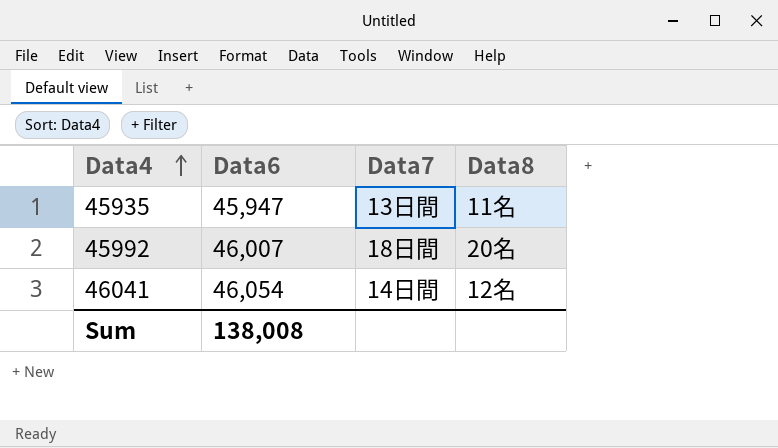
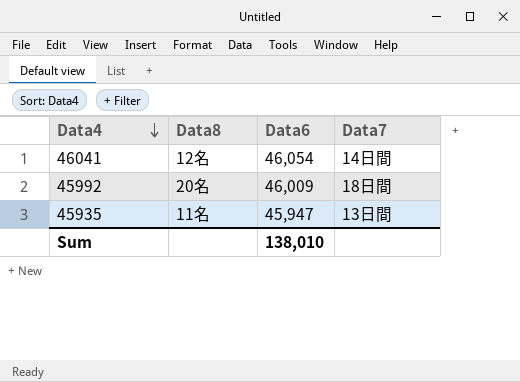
row order: Data4 ascending -> Data4 descending
column Data8 | position: 4 -> 2
45992 | Data6: 46,007 -> 46,009
Sum | Data6: 138,008 -> 138,010

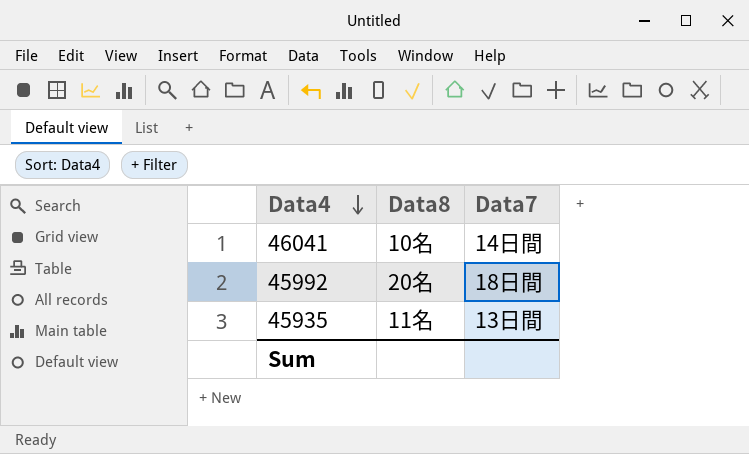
column Data6 | position: 3 -> none
46041 | Data8: 12名 -> 10名

